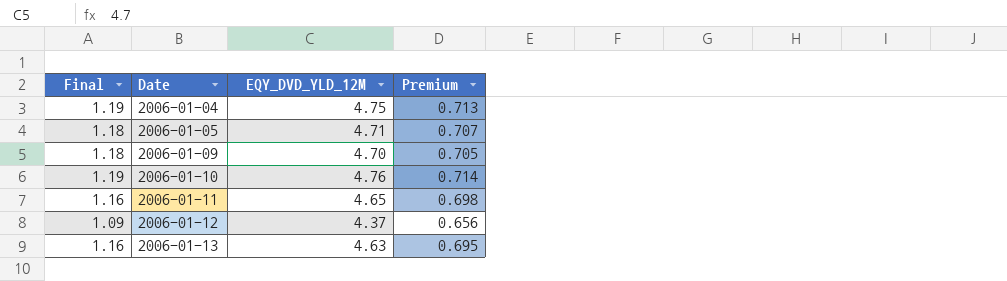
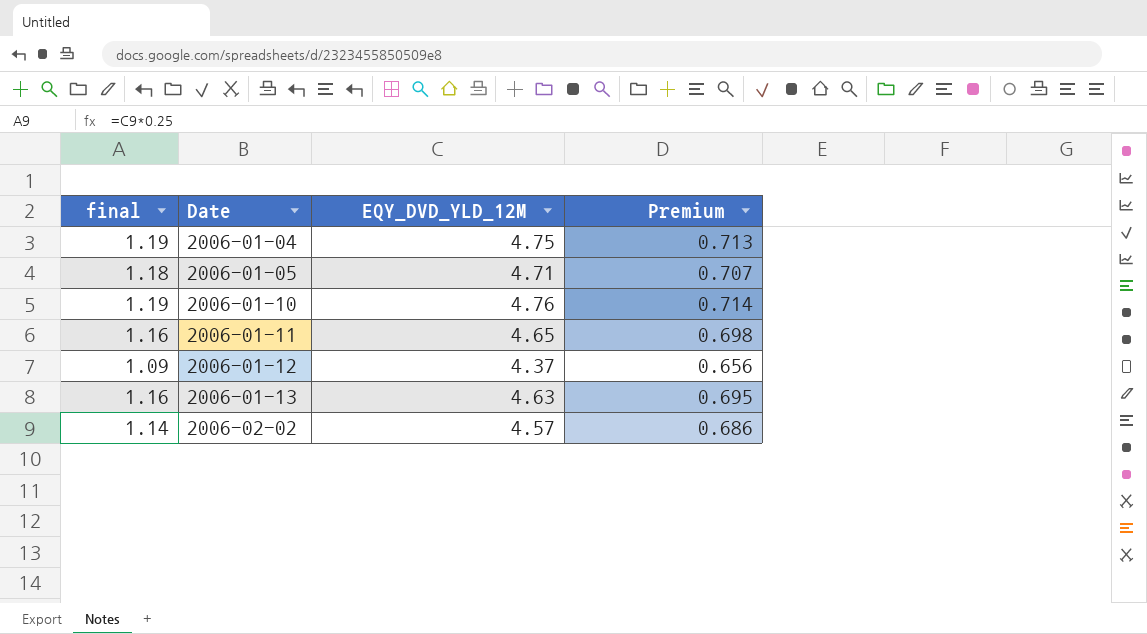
column name: Final -> final
row 2006-01-09: 1.18 | 4.70 | 0.705 -> none
row 2006-02-02: none -> 1.14 | 4.57 | 0.686

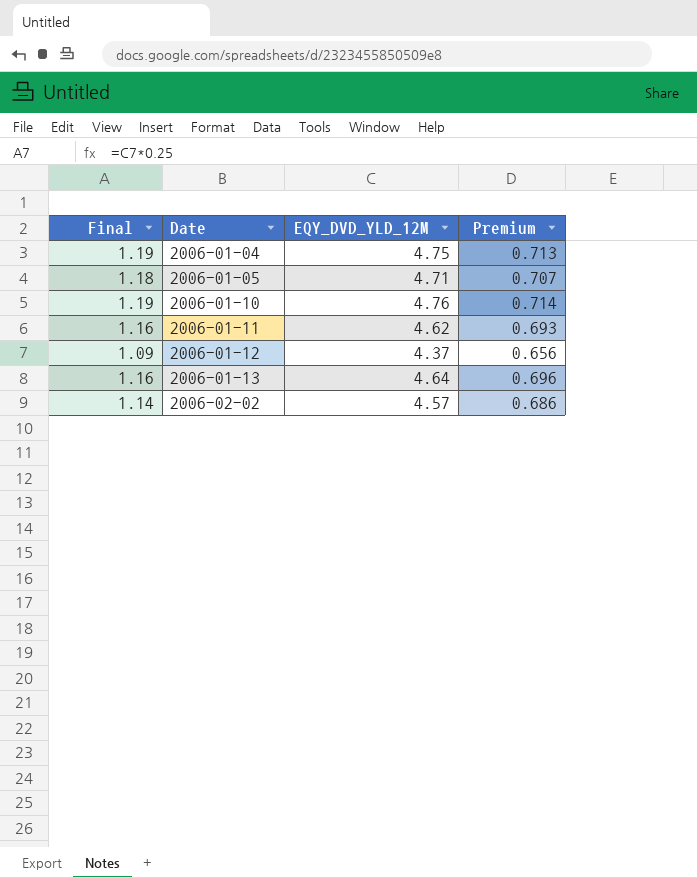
column name: final -> Final
2006-01-11 | EQY_DVD_YLD_12M: 4.65 -> 4.62
2006-01-11 | Premium: 0.698 -> 0.693
2006-01-13 | EQY_DVD_YLD_12M: 4.63 -> 4.64
2006-01-13 | Premium: 0.695 -> 0.696

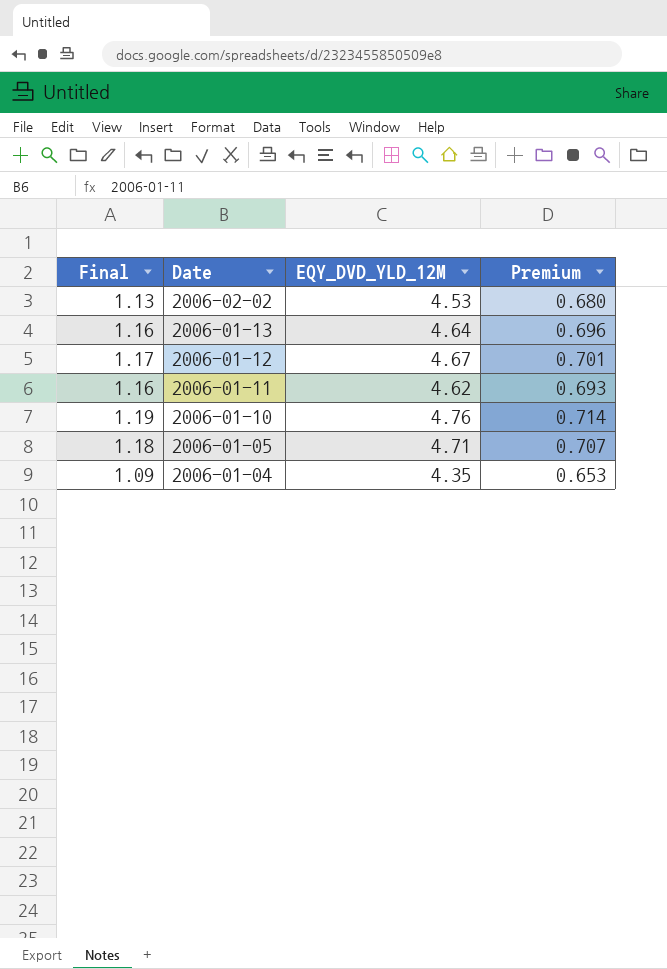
row order: Date ascending -> Date descending
2006-02-02 | Final: 1.14 -> 1.13
2006-02-02 | EQY_DVD_YLD_12M: 4.57 -> 4.53
2006-02-02 | Premium: 0.686 -> 0.680
2006-01-12 | Final: 1.09 -> 1.17
2006-01-12 | EQY_DVD_YLD_12M: 4.37 -> 4.67
2006-01-12 | Premium: 0.656 -> 0.701
2006-01-04 | Final: 1.19 -> 1.09
2006-01-04 | EQY_DVD_YLD_12M: 4.75 -> 4.35
2006-01-04 | Premium: 0.713 -> 0.653

